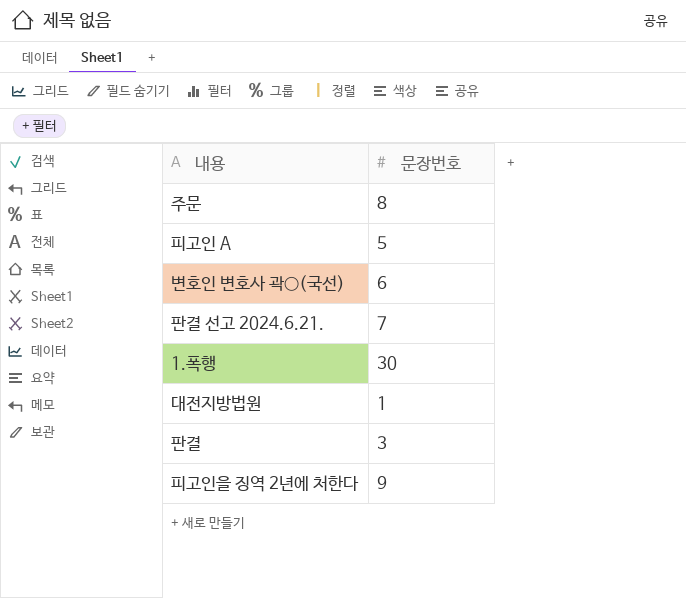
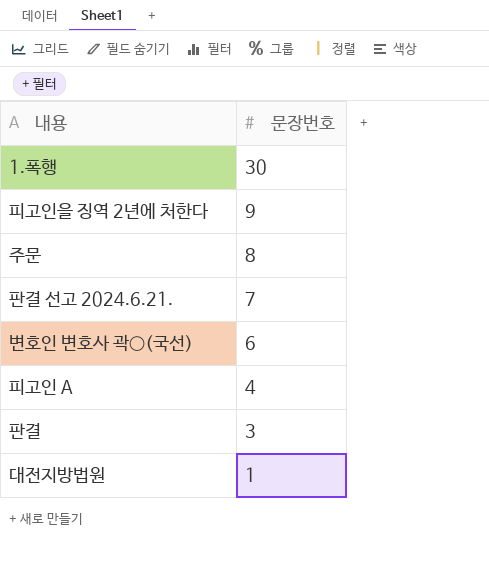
row order: none -> 문장번호 descending
피고인 A | 문장번호: 5 -> 4

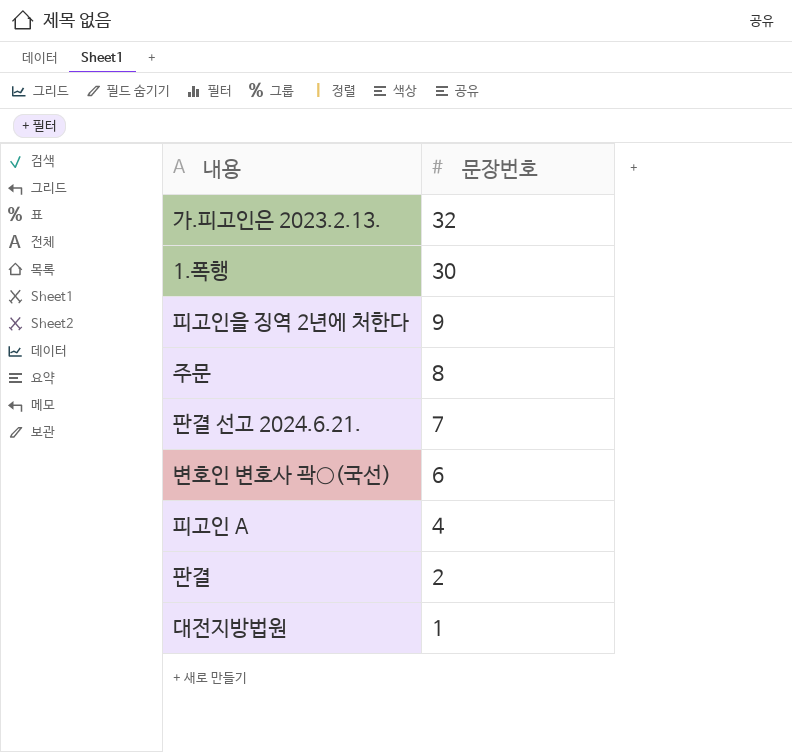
row 가.피고인은 2023.2.13.: none -> 32
판결 | 문장번호: 3 -> 2

